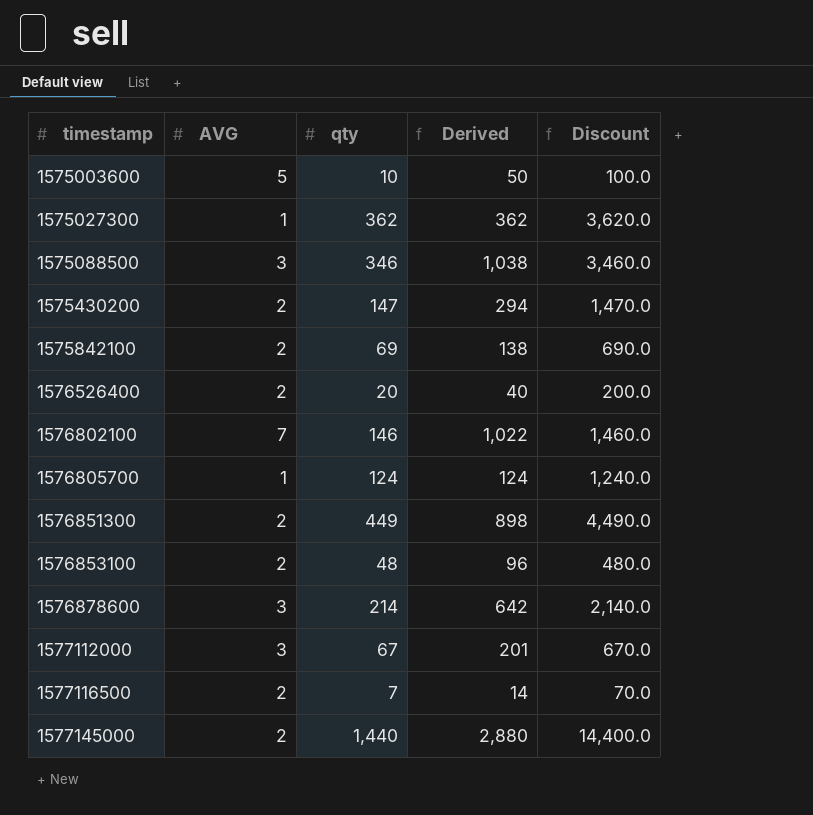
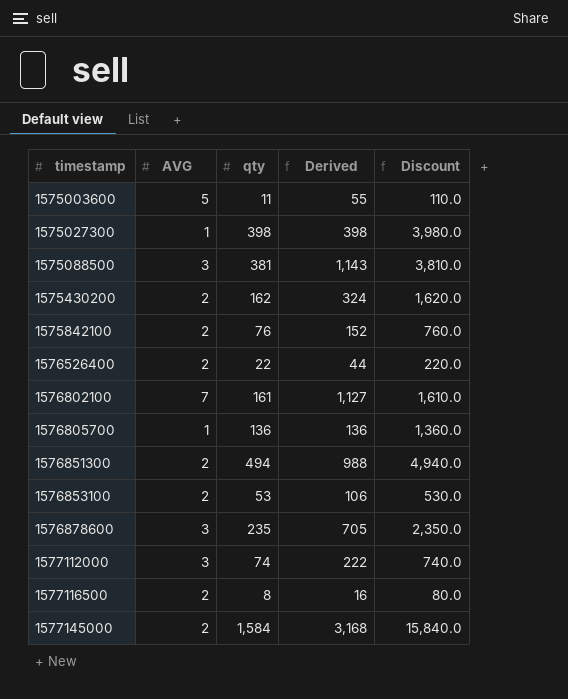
1575003600 | qty: 10 -> 11
1575003600 | Derived: 50 -> 55
1575003600 | Discount: 100.0 -> 110.0
1575027300 | qty: 362 -> 398
1575027300 | Derived: 362 -> 398
1575027300 | Discount: 3,620.0 -> 3,980.0
1575088500 | qty: 346 -> 381
1575088500 | Derived: 1,038 -> 1,143
1575088500 | Discount: 3,460.0 -> 3,810.0
1575430200 | qty: 147 -> 162
1575430200 | Derived: 294 -> 324
1575430200 | Discount: 1,470.0 -> 1,620.0
1575842100 | qty: 69 -> 76
1575842100 | Derived: 138 -> 152
1575842100 | Discount: 690.0 -> 760.0
1576526400 | qty: 20 -> 22
1576526400 | Derived: 40 -> 44
1576526400 | Discount: 200.0 -> 220.0
1576802100 | qty: 146 -> 161
1576802100 | Derived: 1,022 -> 1,127
1576802100 | Discount: 1,460.0 -> 1,610.0
1576805700 | qty: 124 -> 136
1576805700 | Derived: 124 -> 136
1576805700 | Discount: 1,240.0 -> 1,360.0
1576851300 | qty: 449 -> 494
1576851300 | Derived: 898 -> 988
1576851300 | Discount: 4,490.0 -> 4,940.0
1576853100 | qty: 48 -> 53
1576853100 | Derived: 96 -> 106
1576853100 | Discount: 480.0 -> 530.0
1576878600 | qty: 214 -> 235
1576878600 | Derived: 642 -> 705
1576878600 | Discount: 2,140.0 -> 2,350.0
1577112000 | qty: 67 -> 74
1577112000 | Derived: 201 -> 222
1577112000 | Discount: 670.0 -> 740.0
1577116500 | qty: 7 -> 8
1577116500 | Derived: 14 -> 16
1577116500 | Discount: 70.0 -> 80.0
1577145000 | qty: 1,440 -> 1,584
1577145000 | Derived: 2,880 -> 3,168
1577145000 | Discount: 14,400.0 -> 15,840.0

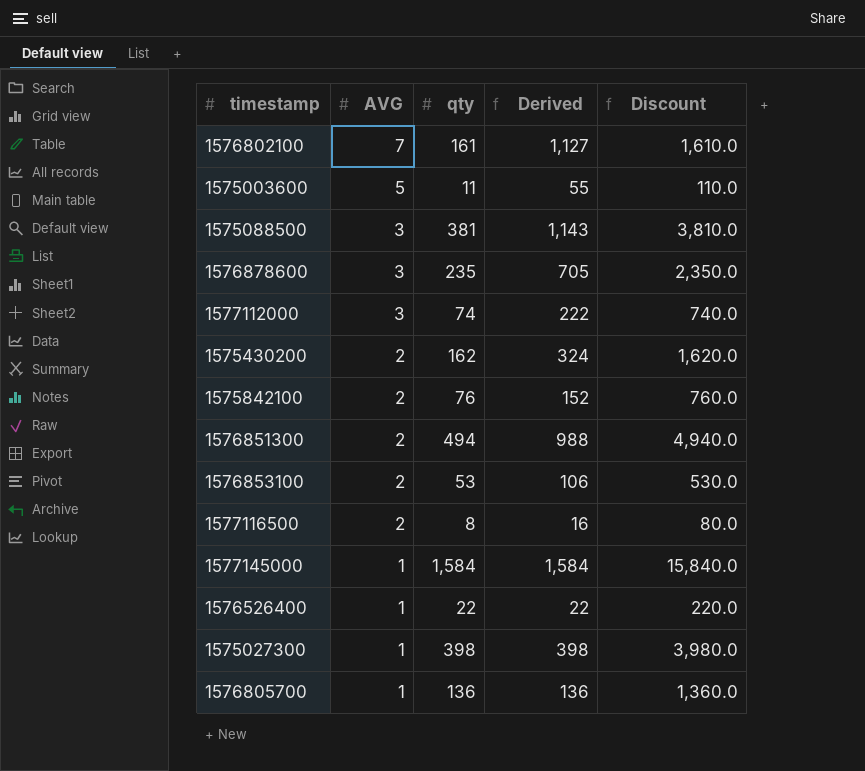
row order: timestamp ascending -> AVG descending
1577145000 | AVG: 2 -> 1
1577145000 | Derived: 3,168 -> 1,584
1576526400 | AVG: 2 -> 1
1576526400 | Derived: 44 -> 22

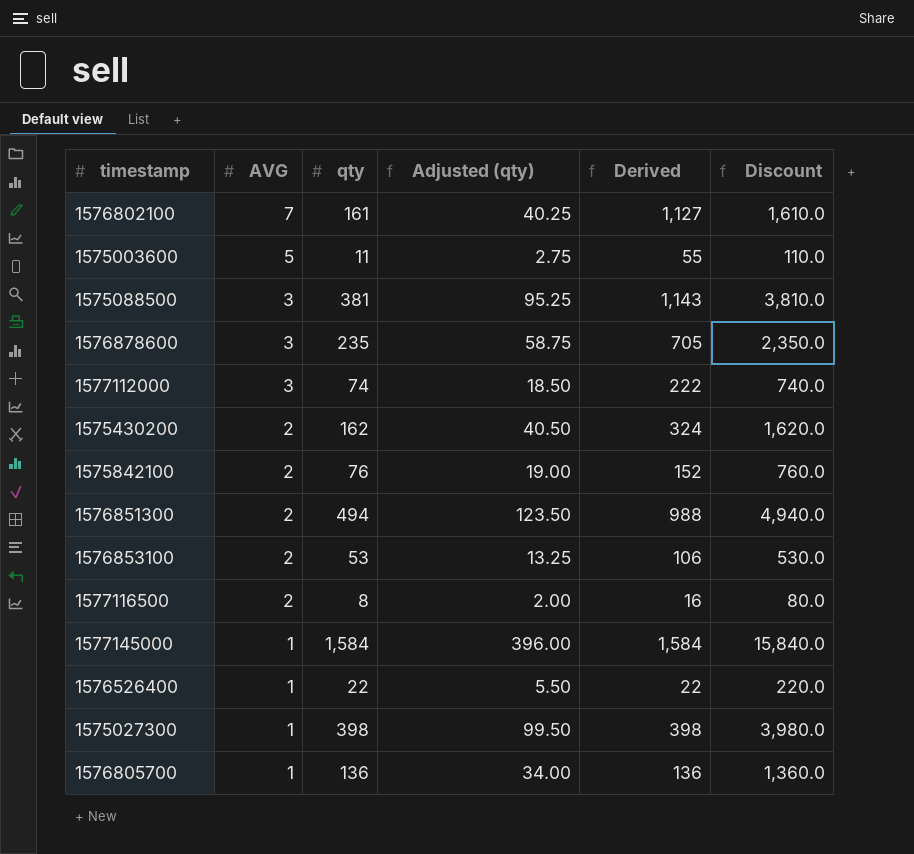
column Adjusted (qty) | formula: none -> [qty] * 0.25

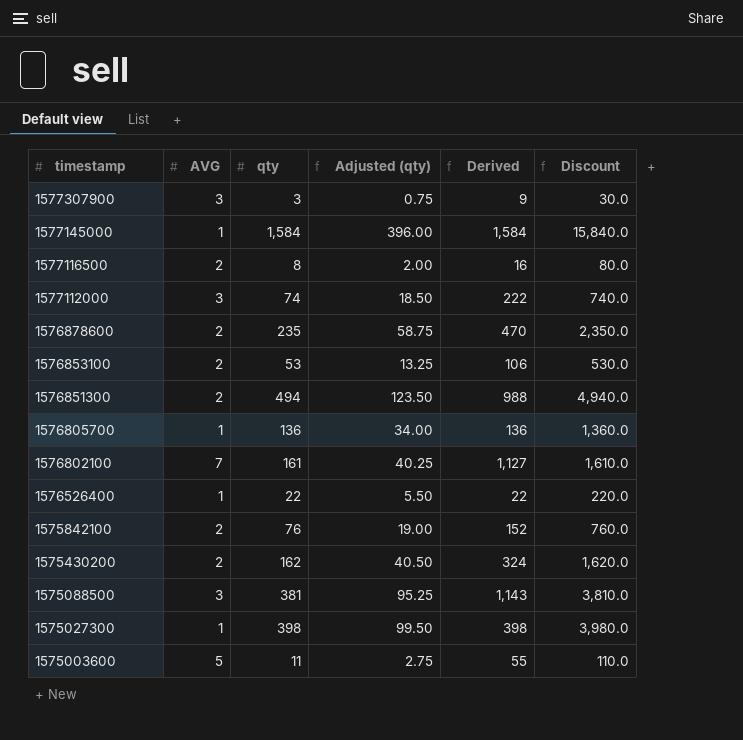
row order: AVG descending -> timestamp descending
row 1577307900: none -> 3 | 3 | 0.75 | 9 | 30.0
1576878600 | AVG: 3 -> 2
1576878600 | Derived: 705 -> 470

